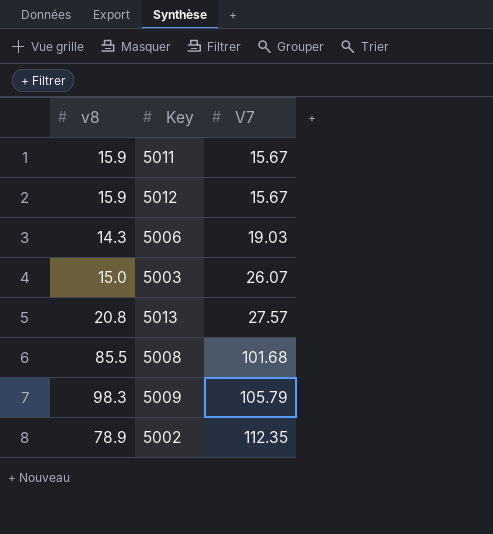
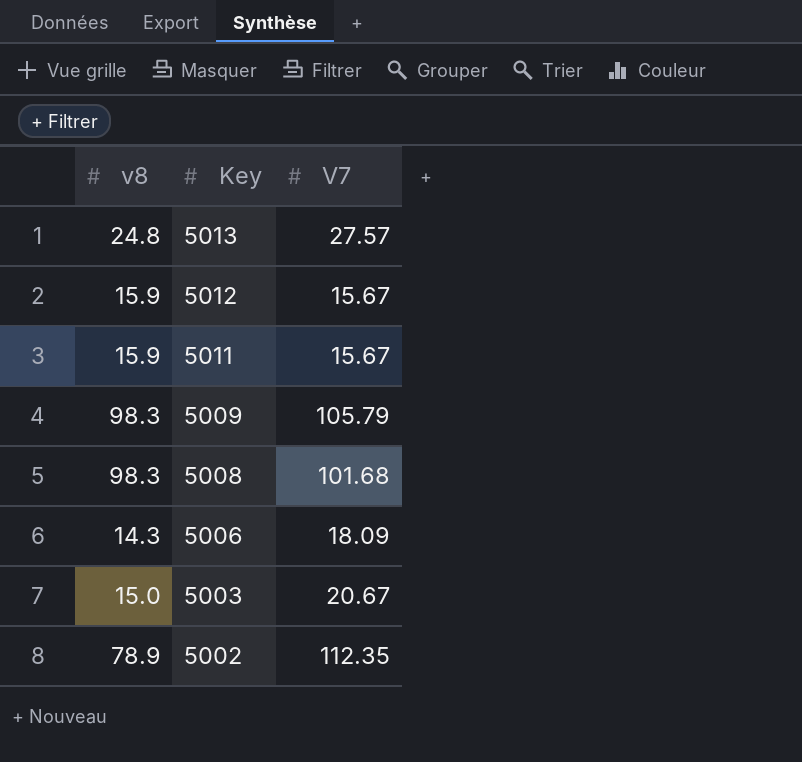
row order: V7 ascending -> Key descending
5013 | v8: 20.8 -> 24.8
5008 | v8: 85.5 -> 98.3
5006 | V7: 19.03 -> 18.09
5003 | V7: 26.07 -> 20.67

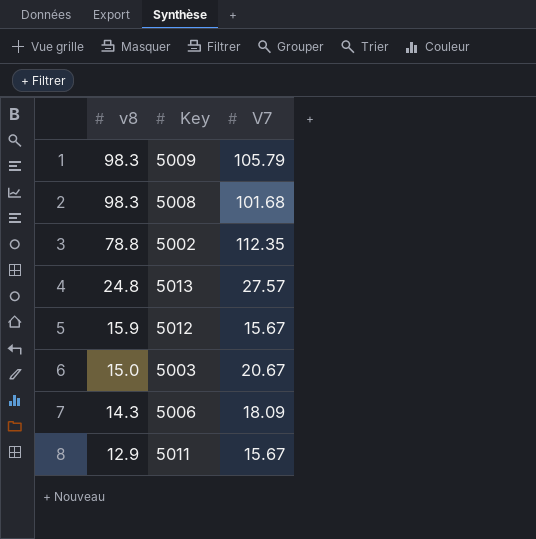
row order: Key descending -> v8 descending
5002 | v8: 78.9 -> 78.8
5011 | v8: 15.9 -> 12.9

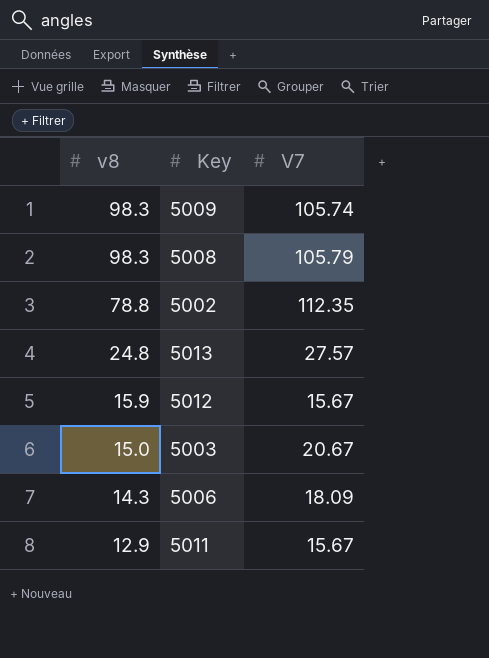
5009 | V7: 105.79 -> 105.74
5008 | V7: 101.68 -> 105.79

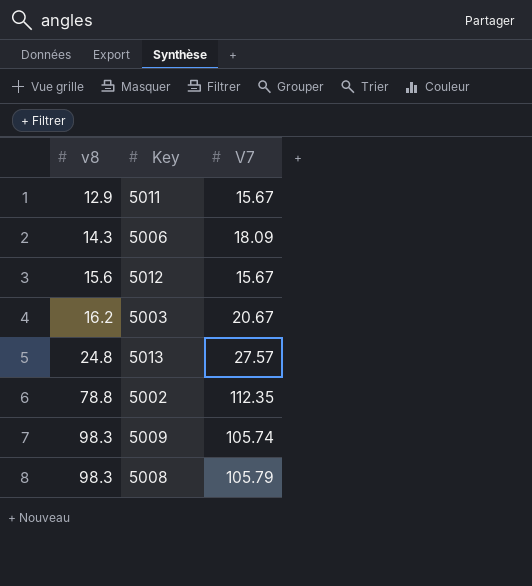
row order: v8 descending -> v8 ascending
5012 | v8: 15.9 -> 15.6
5003 | v8: 15.0 -> 16.2

